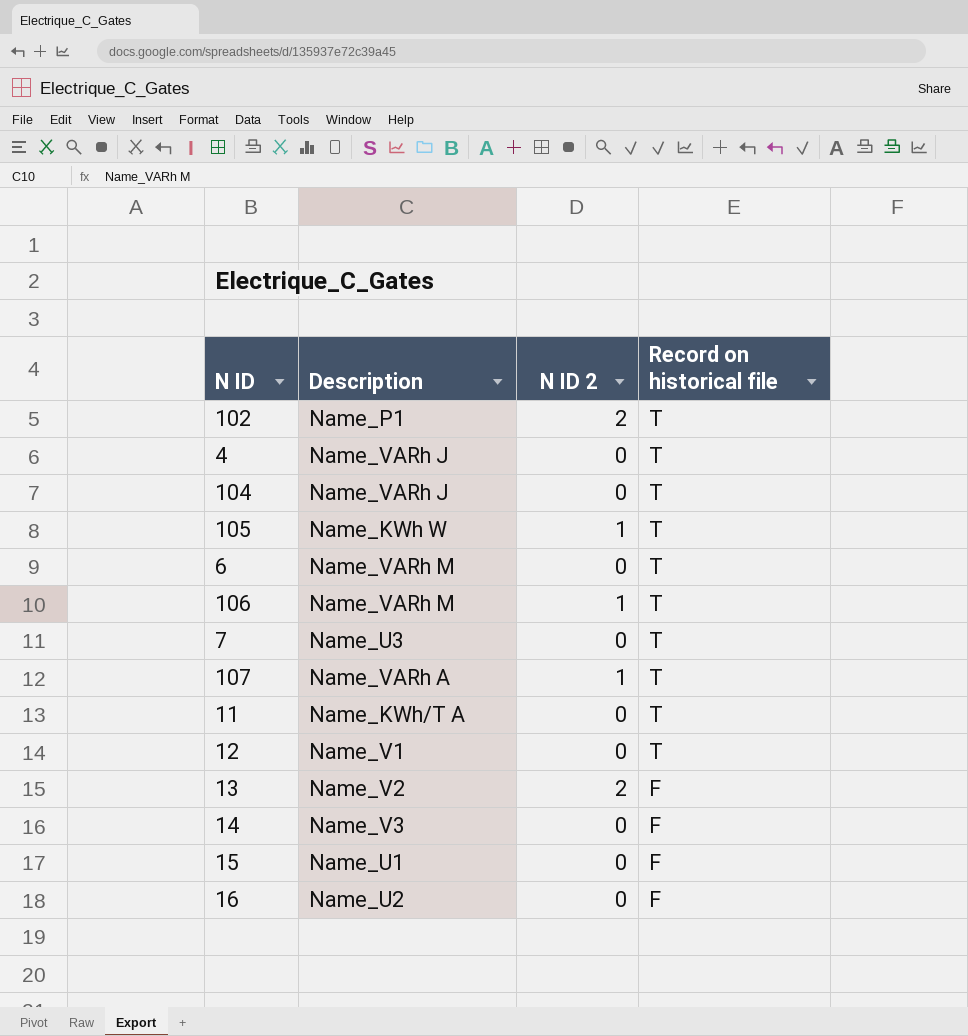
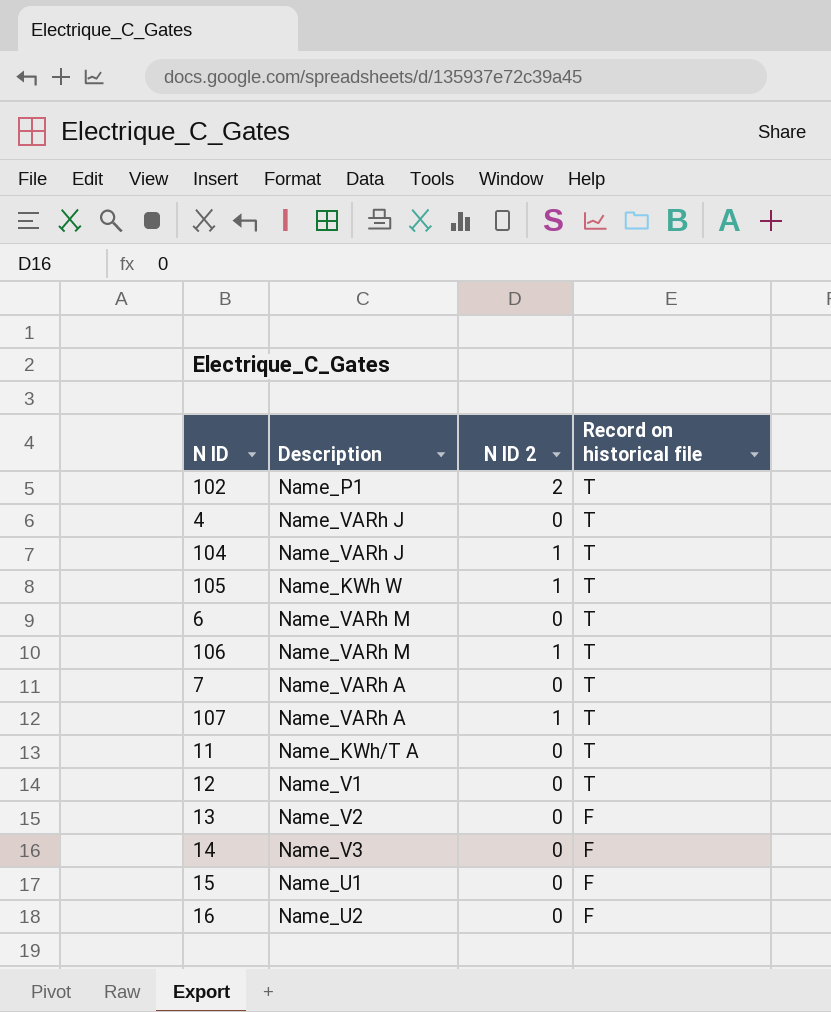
104 | N ID 2: 0 -> 1
7 | Description: Name_U3 -> Name_VARh A
13 | N ID 2: 2 -> 0

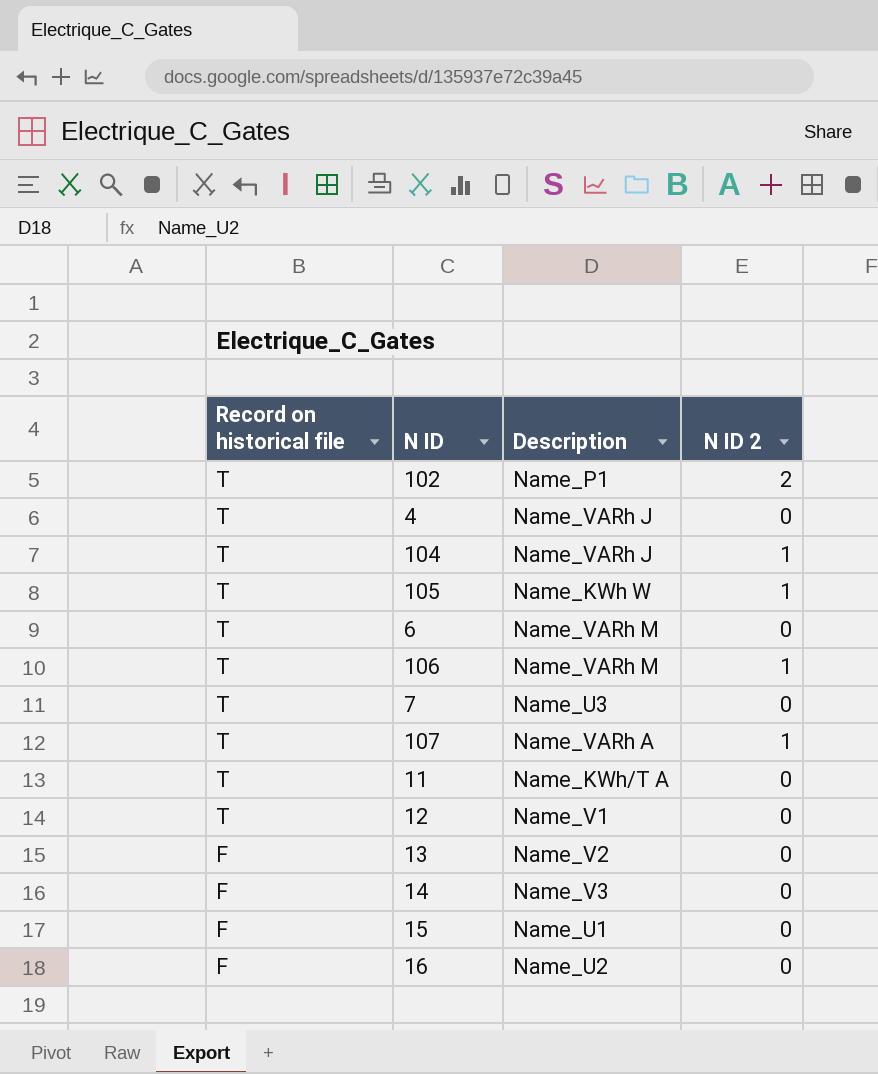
column Record on historical file | position: 4 -> 1
7 | Description: Name_VARh A -> Name_U3

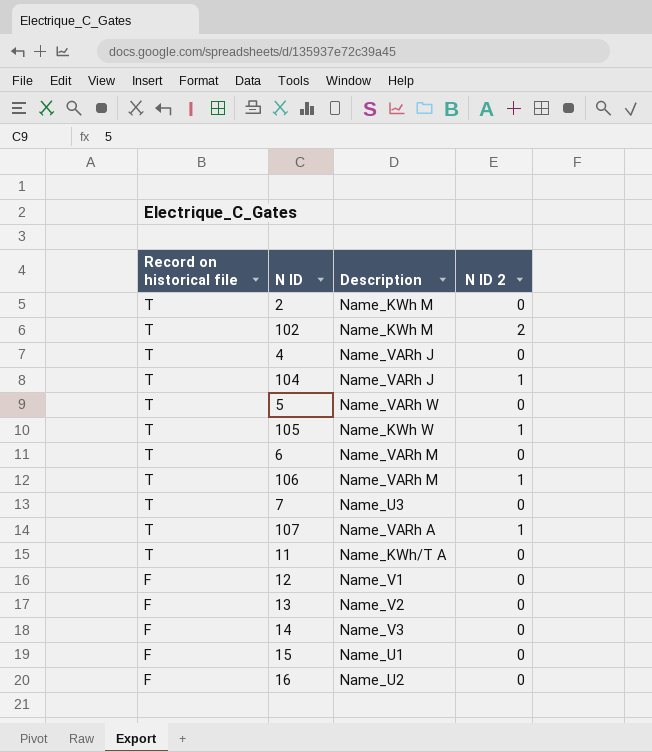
row 2: none -> T | Name_KWh M | 0
102 | Description: Name_P1 -> Name_KWh M
row 5: none -> T | Name_VARh W | 0
12 | Record on historical file: T -> F

